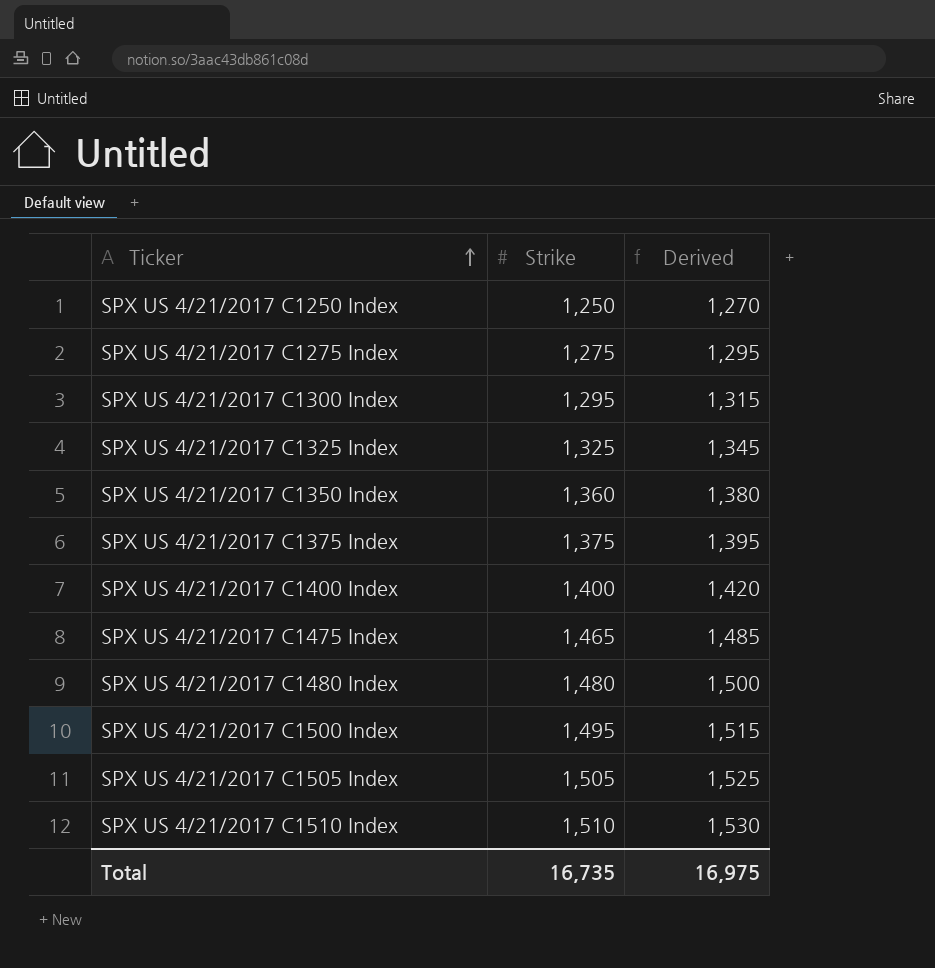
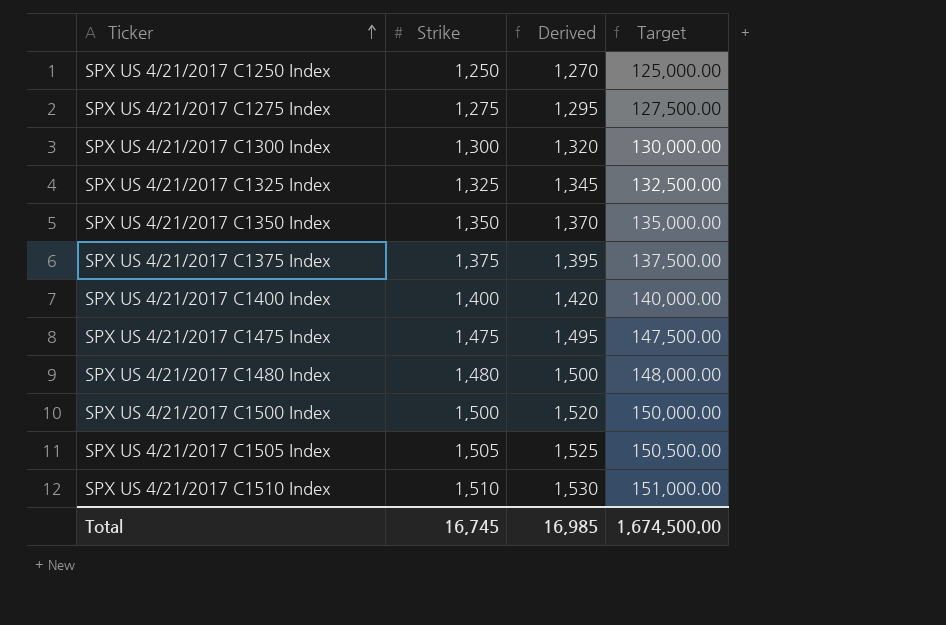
column Target | formula: none -> [Strike] * 100
SPX US 4/21/2017 C1300 Index | Strike: 1,295 -> 1,300
SPX US 4/21/2017 C1300 Index | Derived: 1,315 -> 1,320
SPX US 4/21/2017 C1350 Index | Strike: 1,360 -> 1,350
SPX US 4/21/2017 C1350 Index | Derived: 1,380 -> 1,370
SPX US 4/21/2017 C1475 Index | Strike: 1,465 -> 1,475
SPX US 4/21/2017 C1475 Index | Derived: 1,485 -> 1,495
SPX US 4/21/2017 C1500 Index | Strike: 1,495 -> 1,500
SPX US 4/21/2017 C1500 Index | Derived: 1,515 -> 1,520
Total | Strike: 16,735 -> 16,745
Total | Derived: 16,975 -> 16,985

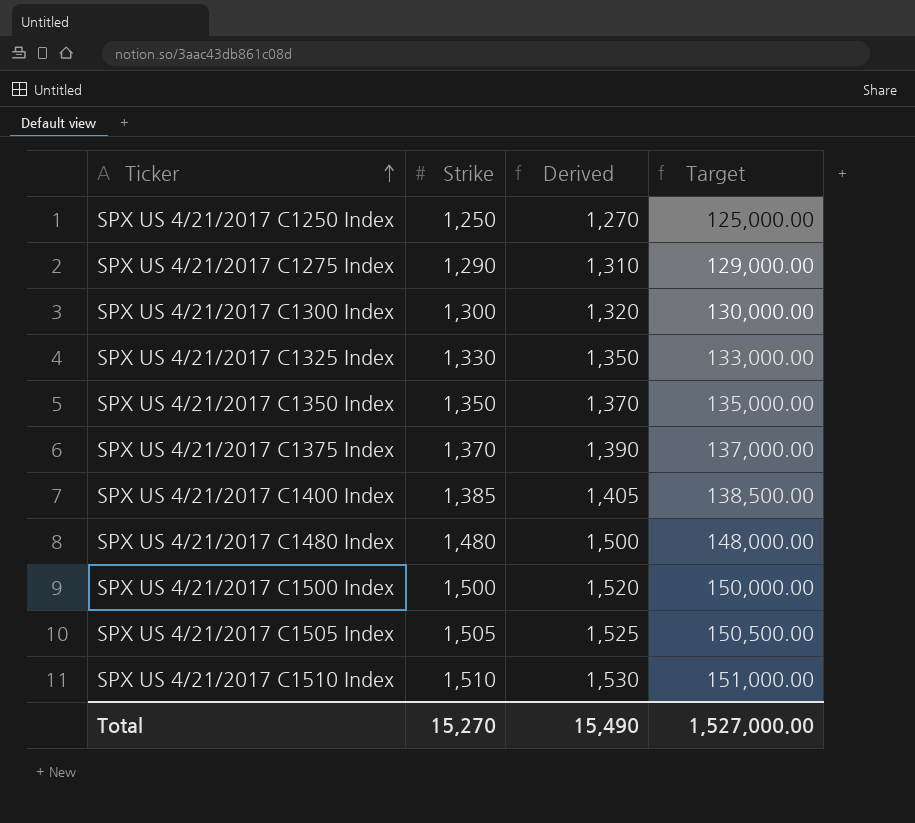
row SPX US 4/21/2017 C1475 Index: 1,475 | 1,495 | 147,500.00 -> none
SPX US 4/21/2017 C1275 Index | Strike: 1,275 -> 1,290
SPX US 4/21/2017 C1275 Index | Derived: 1,295 -> 1,310
SPX US 4/21/2017 C1275 Index | Target: 127,500.00 -> 129,000.00
SPX US 4/21/2017 C1325 Index | Strike: 1,325 -> 1,330
SPX US 4/21/2017 C1325 Index | Derived: 1,345 -> 1,350
SPX US 4/21/2017 C1325 Index | Target: 132,500.00 -> 133,000.00
SPX US 4/21/2017 C1375 Index | Strike: 1,375 -> 1,370
SPX US 4/21/2017 C1375 Index | Derived: 1,395 -> 1,390
SPX US 4/21/2017 C1375 Index | Target: 137,500.00 -> 137,000.00
SPX US 4/21/2017 C1400 Index | Strike: 1,400 -> 1,385
SPX US 4/21/2017 C1400 Index | Derived: 1,420 -> 1,405
SPX US 4/21/2017 C1400 Index | Target: 140,000.00 -> 138,500.00
Total | Strike: 16,745 -> 15,270
Total | Derived: 16,985 -> 15,490
Total | Target: 1,674,500.00 -> 1,527,000.00

